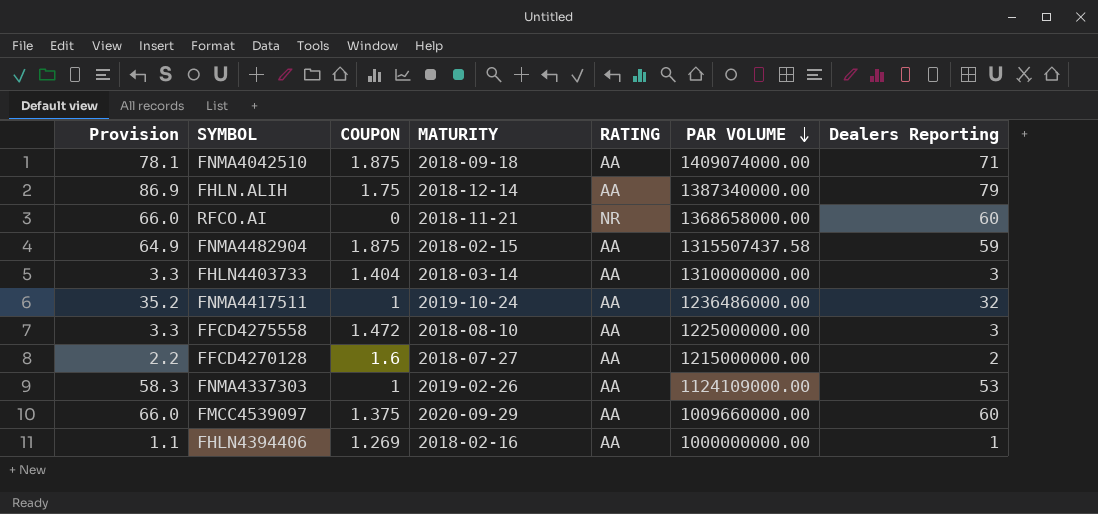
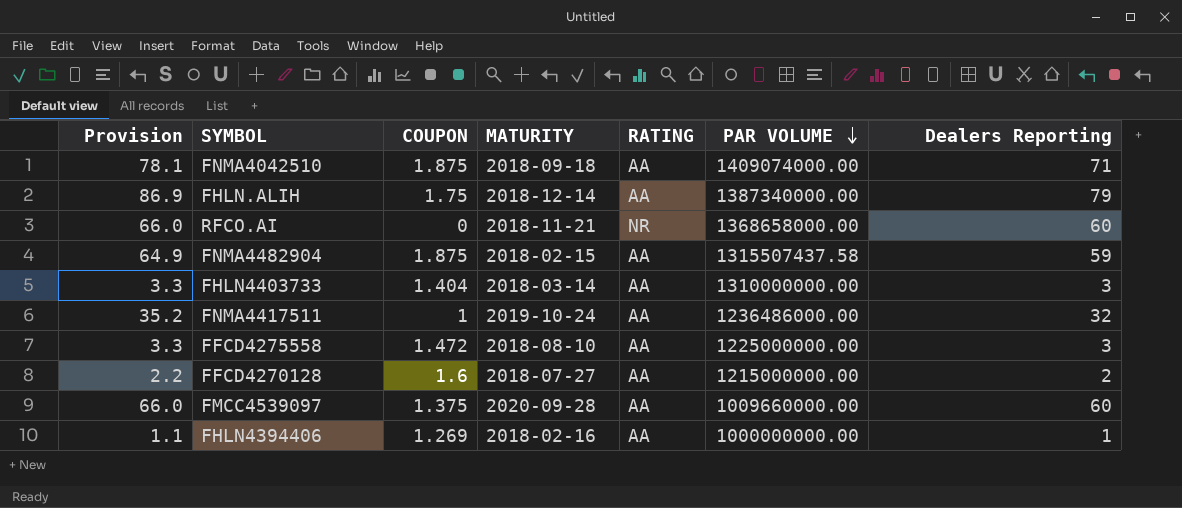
row FNMA4337303: 58.3 | 1 | 2019-02-26 | AA | 1124109000.00 | 53 -> none
FMCC4539097 | MATURITY: 2020-09-29 -> 2020-09-28

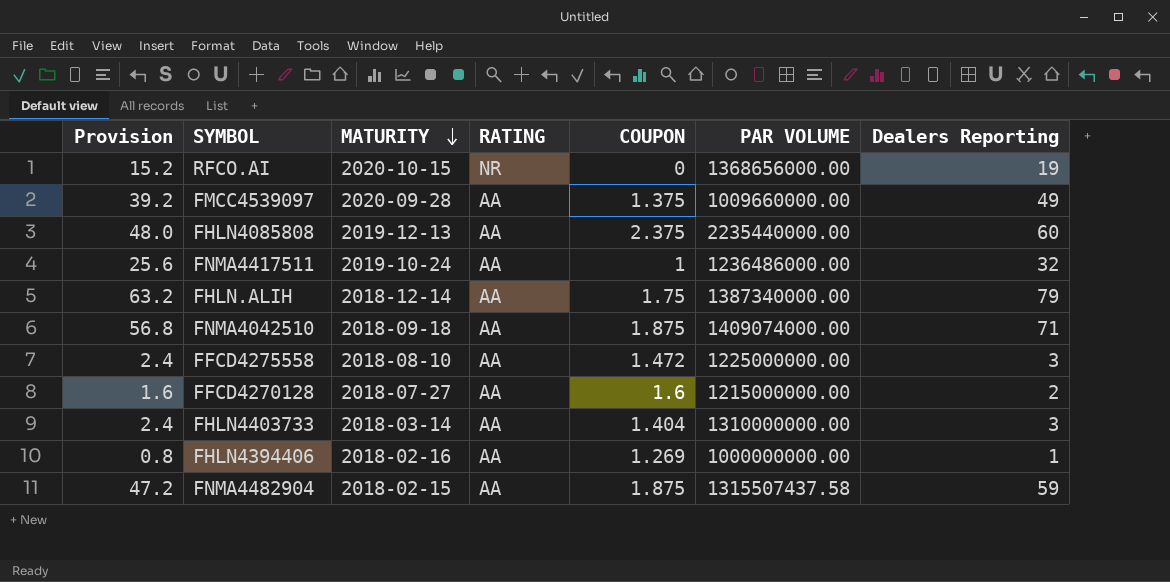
row order: PAR VOLUME descending -> MATURITY descending
column Provision | formula: [Dealers Reporting] * 1.1 -> [Dealers Reporting] * 0.8
column COUPON | position: 3 -> 5
RFCO.AI | MATURITY: 2018-11-21 -> 2020-10-15
RFCO.AI | PAR VOLUME: 1368658000.00 -> 1368656000.00
RFCO.AI | Dealers Reporting: 60 -> 19
FMCC4539097 | Dealers Reporting: 60 -> 49
row FHLN4085808: none -> 48.0 | 2019-12-13 | AA | 2.375 | 2235440000.00 | 60

